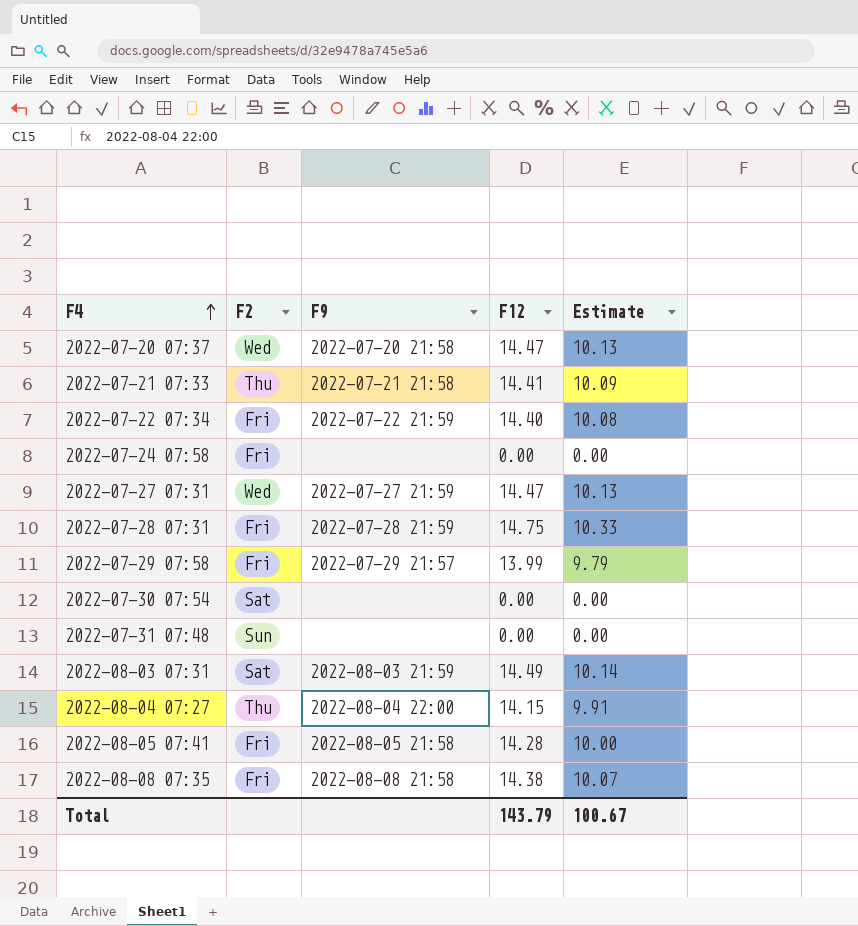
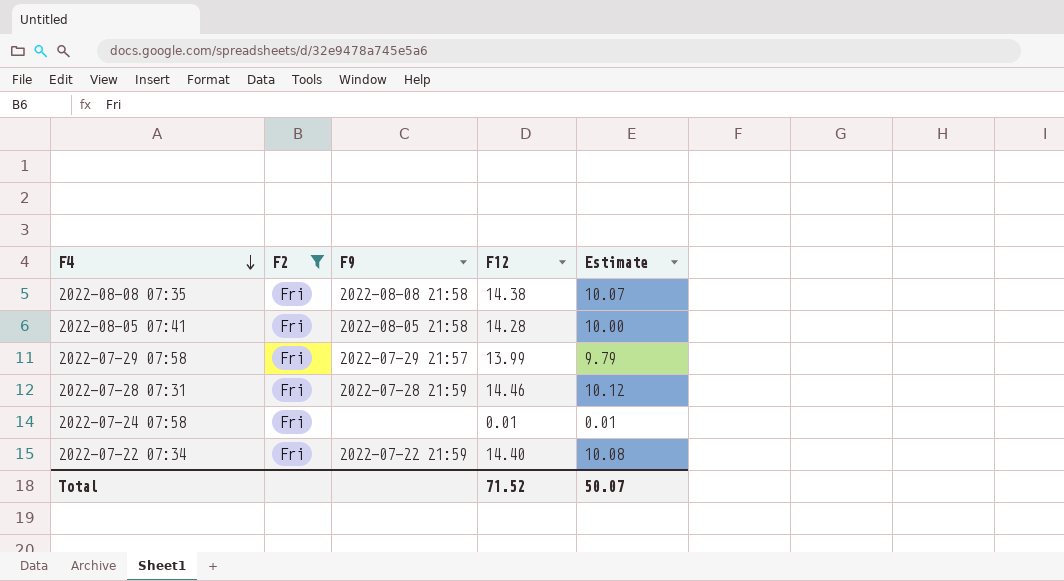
filter: none -> F2 = Fri
row order: F4 ascending -> F4 descending
2022-07-28 07:31 | F12: 14.75 -> 14.46
2022-07-28 07:31 | Estimate: 10.33 -> 10.12
2022-07-24 07:58 | F12: 0.00 -> 0.01
2022-07-24 07:58 | Estimate: 0.00 -> 0.01
Total | F12: 143.79 -> 71.52
Total | Estimate: 100.67 -> 50.07

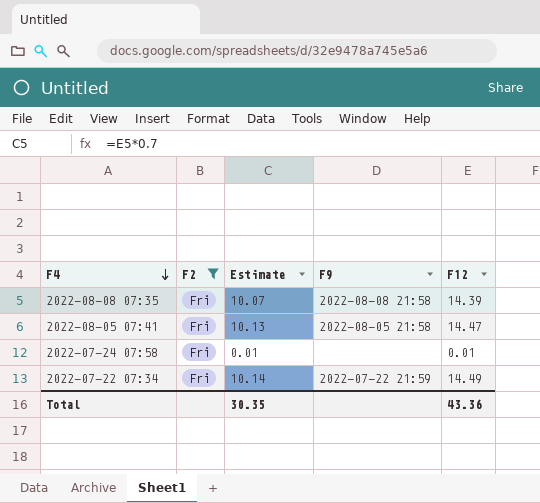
column Estimate | position: 5 -> 3
row 2022-07-29 07:58: Fri | 2022-07-29 21:57 | 13.99 | 9.79 -> none
row 2022-07-28 07:31: Fri | 2022-07-28 21:59 | 14.46 | 10.12 -> none
2022-08-08 07:35 | F12: 14.38 -> 14.39
2022-08-05 07:41 | Estimate: 10.00 -> 10.13
2022-08-05 07:41 | F12: 14.28 -> 14.47
2022-07-22 07:34 | Estimate: 10.08 -> 10.14
2022-07-22 07:34 | F12: 14.40 -> 14.49
Total | Estimate: 50.07 -> 30.35
Total | F12: 71.52 -> 43.36

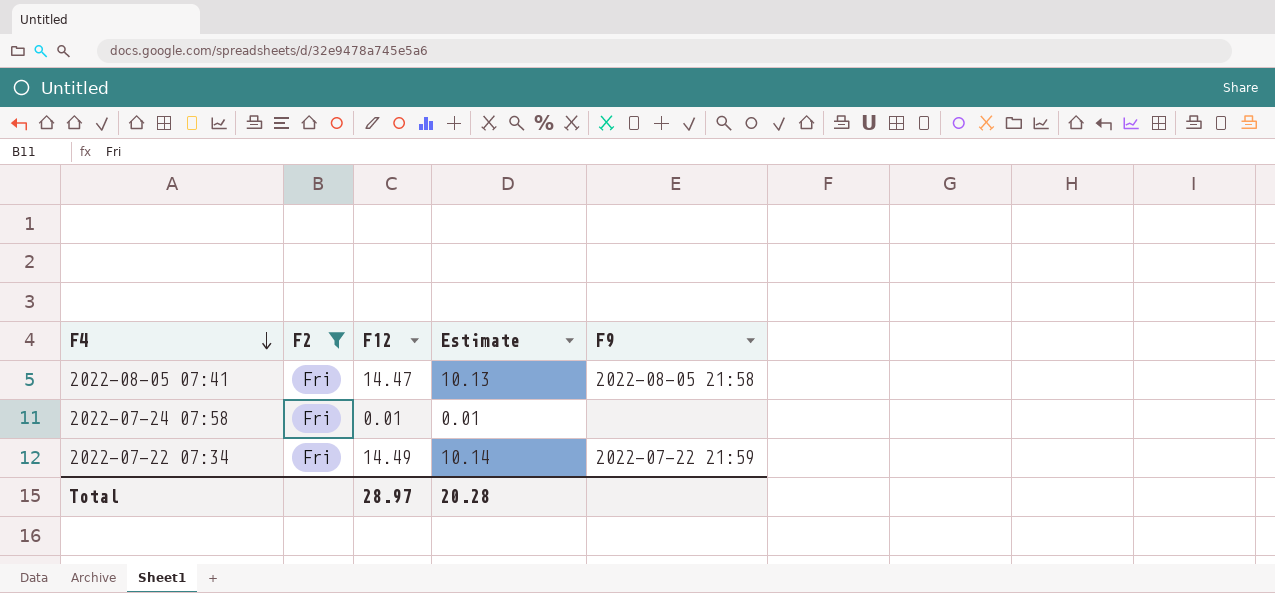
column F12 | position: 5 -> 3
row 2022-08-08 07:35: Fri | 10.07 | 2022-08-08 21:58 | 14.39 -> none
Total | F12: 43.36 -> 28.97
Total | Estimate: 30.35 -> 20.28

